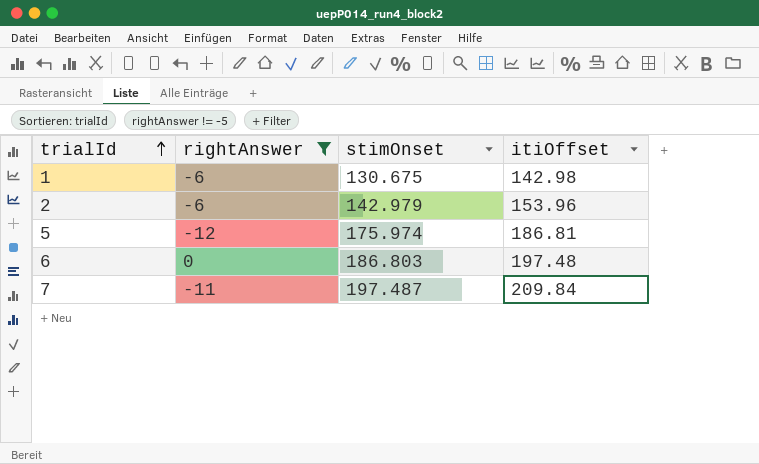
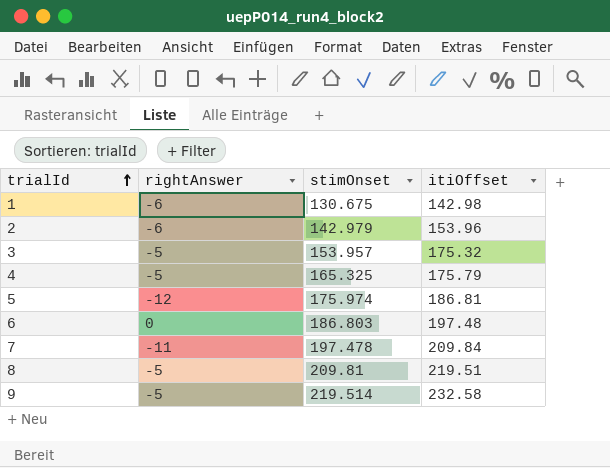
filter: rightAnswer != -5 -> none
7 | stimOnset: 197.487 -> 197.478

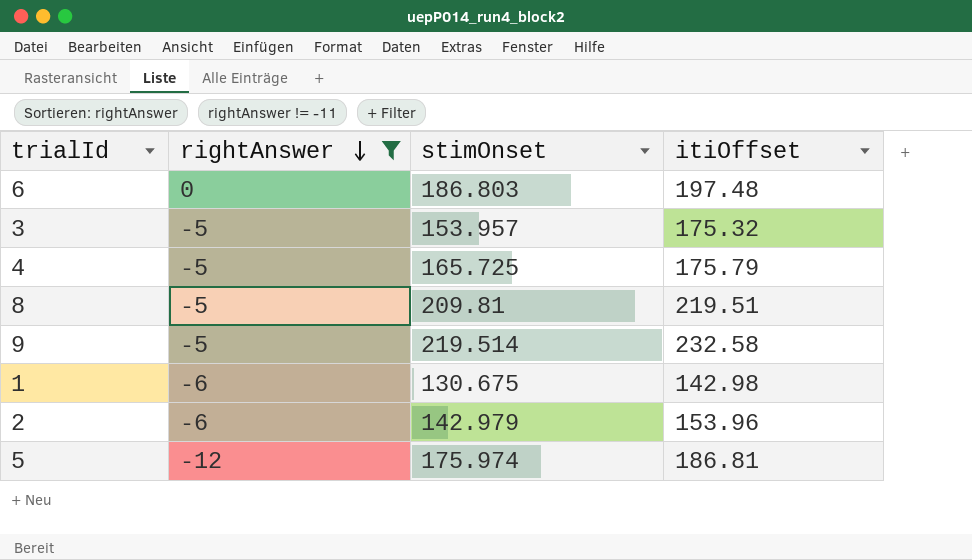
filter: none -> rightAnswer != -11
row order: trialId ascending -> rightAnswer descending
4 | stimOnset: 165.325 -> 165.725

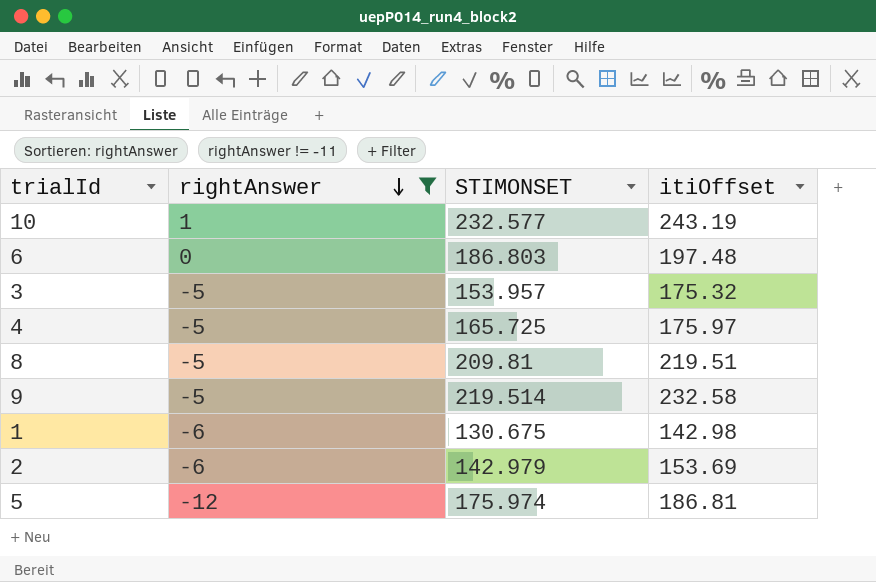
column name: stimOnset -> STIMONSET
row 10: none -> 1 | 232.577 | 243.19
4 | itiOffset: 175.79 -> 175.97
2 | itiOffset: 153.96 -> 153.69

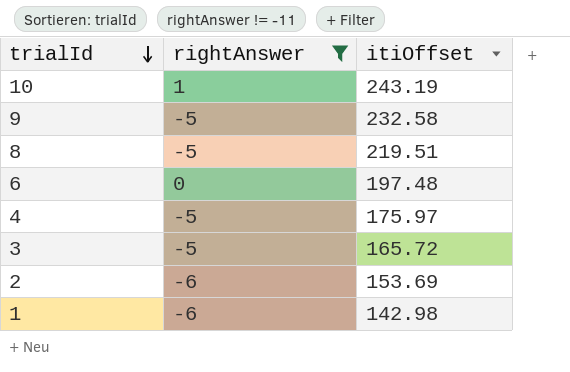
row order: rightAnswer descending -> trialId descending
column STIMONSET | position: 3 -> none
row 5: -12 | 175.974 | 186.81 -> none
3 | itiOffset: 175.32 -> 165.72

